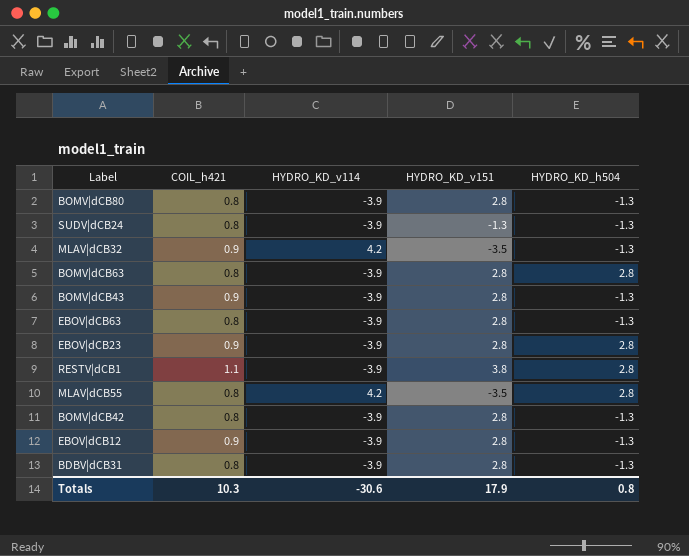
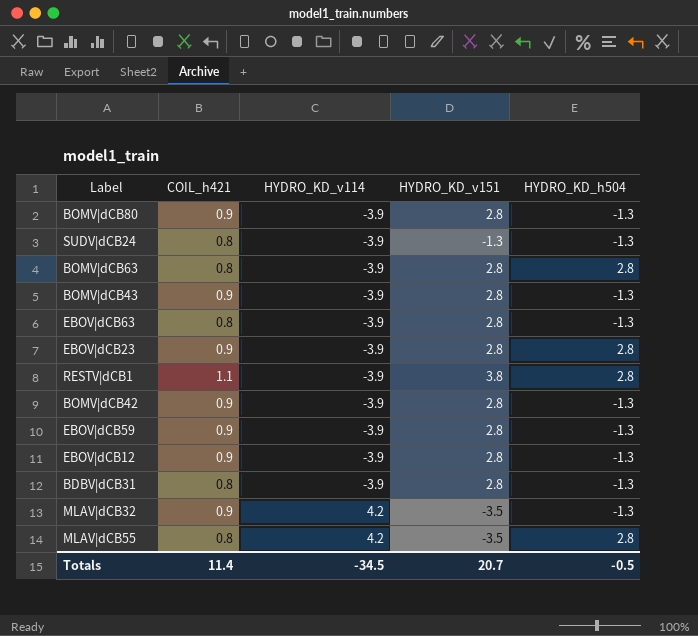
row order: none -> HYDRO_KD_v114 ascending
BOMV|dCB80 | COIL_h421: 0.8 -> 0.9
BOMV|dCB42 | COIL_h421: 0.8 -> 0.9
row EBOV|dCB59: none -> 0.9 | -3.9 | 2.8 | -1.3
Totals | COIL_h421: 10.3 -> 11.4
Totals | HYDRO_KD_v114: -30.6 -> -34.5
Totals | HYDRO_KD_v151: 17.9 -> 20.7
Totals | HYDRO_KD_h504: 0.8 -> -0.5

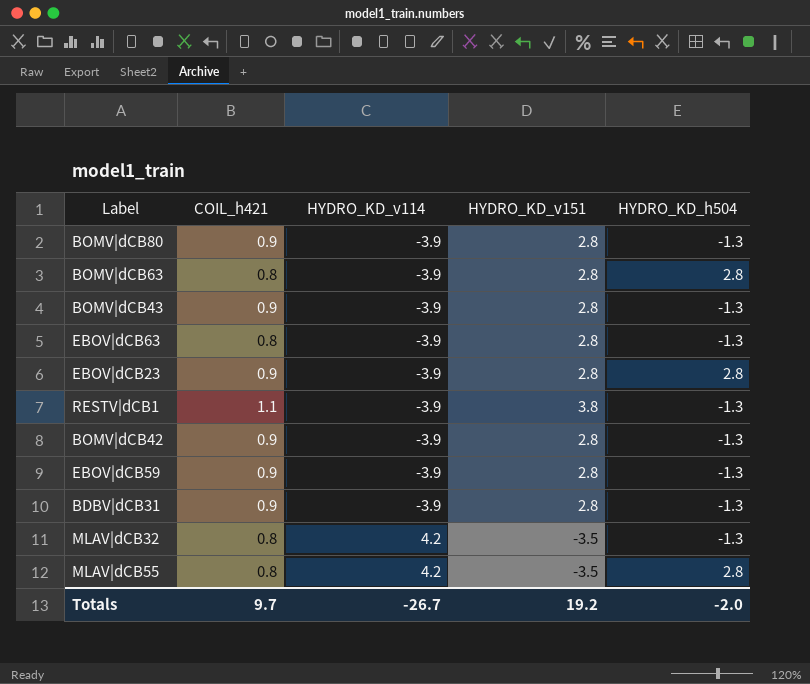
row SUDV|dCB24: 0.8 | -3.9 | -1.3 | -1.3 -> none
row EBOV|dCB12: 0.9 | -3.9 | 2.8 | -1.3 -> none
RESTV|dCB1 | HYDRO_KD_h504: 2.8 -> -1.3
BDBV|dCB31 | COIL_h421: 0.8 -> 0.9
MLAV|dCB32 | COIL_h421: 0.9 -> 0.8
Totals | COIL_h421: 11.4 -> 9.7
Totals | HYDRO_KD_v114: -34.5 -> -26.7
Totals | HYDRO_KD_v151: 20.7 -> 19.2
Totals | HYDRO_KD_h504: -0.5 -> -2.0

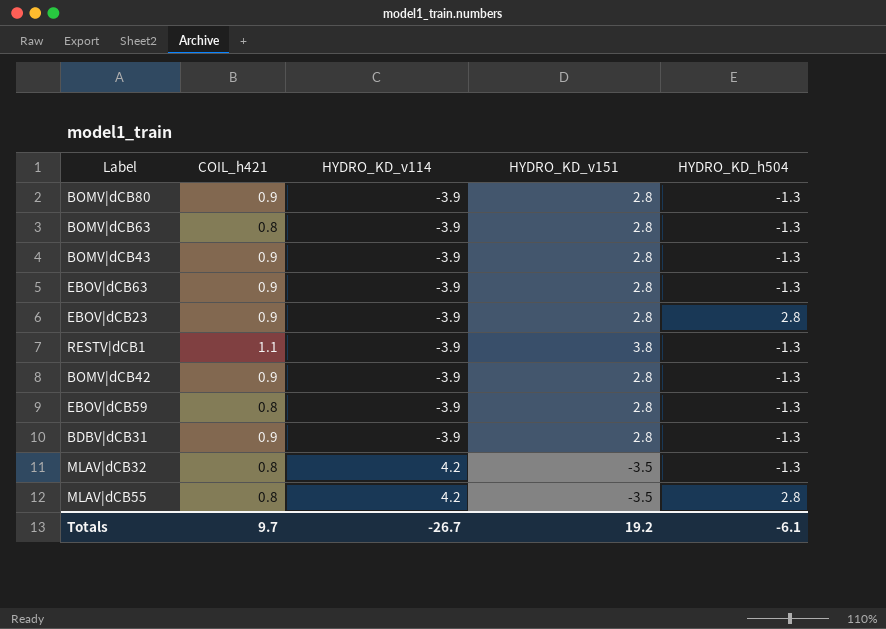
BOMV|dCB63 | HYDRO_KD_h504: 2.8 -> -1.3
EBOV|dCB63 | COIL_h421: 0.8 -> 0.9
EBOV|dCB59 | COIL_h421: 0.9 -> 0.8
Totals | HYDRO_KD_h504: -2.0 -> -6.1

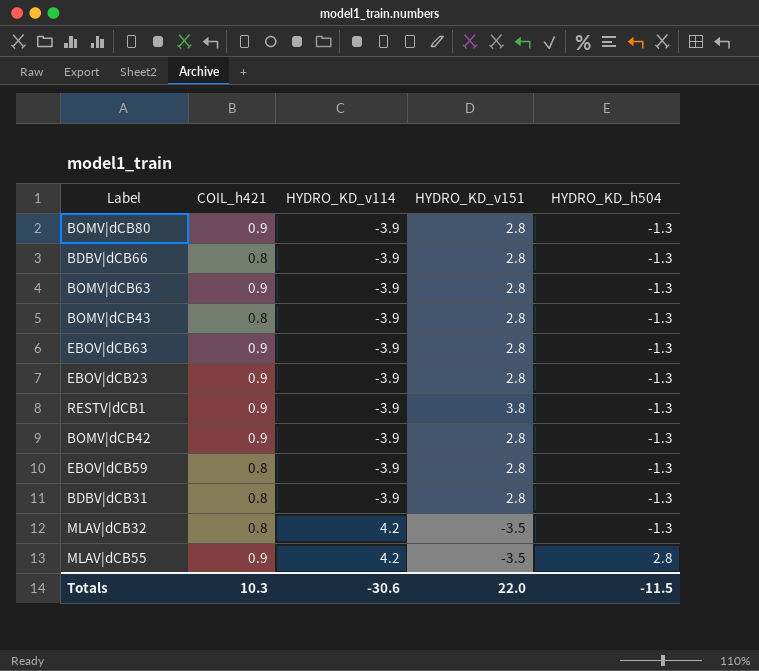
row BDBV|dCB66: none -> 0.8 | -3.9 | 2.8 | -1.3
BOMV|dCB63 | COIL_h421: 0.8 -> 0.9
BOMV|dCB43 | COIL_h421: 0.9 -> 0.8
EBOV|dCB23 | HYDRO_KD_h504: 2.8 -> -1.3
RESTV|dCB1 | COIL_h421: 1.1 -> 0.9
BDBV|dCB31 | COIL_h421: 0.9 -> 0.8
MLAV|dCB55 | COIL_h421: 0.8 -> 0.9
Totals | COIL_h421: 9.7 -> 10.3
Totals | HYDRO_KD_v114: -26.7 -> -30.6
Totals | HYDRO_KD_v151: 19.2 -> 22.0
Totals | HYDRO_KD_h504: -6.1 -> -11.5

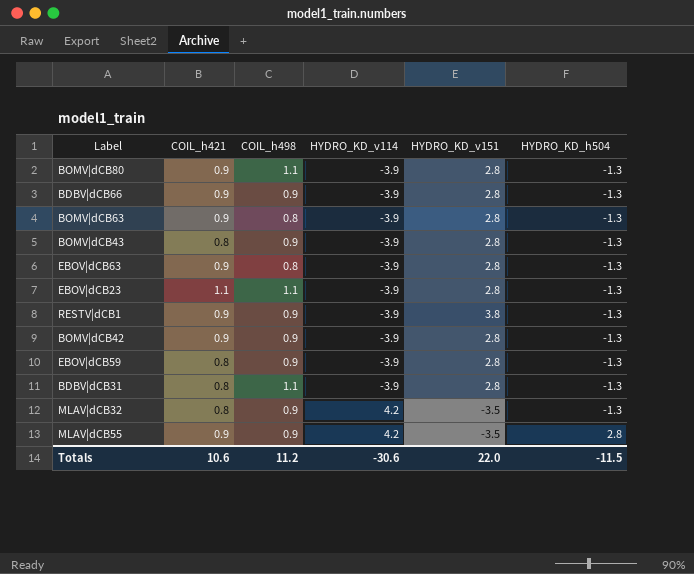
column COIL_h498 | position: none -> 3
BDBV|dCB66 | COIL_h421: 0.8 -> 0.9
EBOV|dCB23 | COIL_h421: 0.9 -> 1.1
Totals | COIL_h421: 10.3 -> 10.6

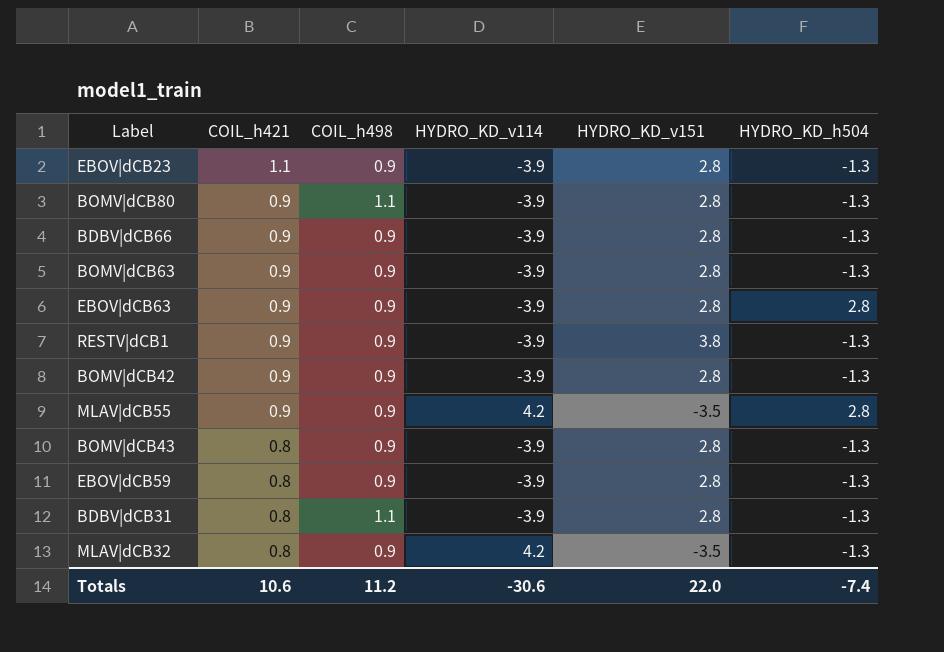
row order: HYDRO_KD_v114 ascending -> COIL_h421 descending
EBOV|dCB23 | COIL_h498: 1.1 -> 0.9
BOMV|dCB63 | COIL_h498: 0.8 -> 0.9
EBOV|dCB63 | COIL_h498: 0.8 -> 0.9
EBOV|dCB63 | HYDRO_KD_h504: -1.3 -> 2.8
Totals | HYDRO_KD_h504: -11.5 -> -7.4

